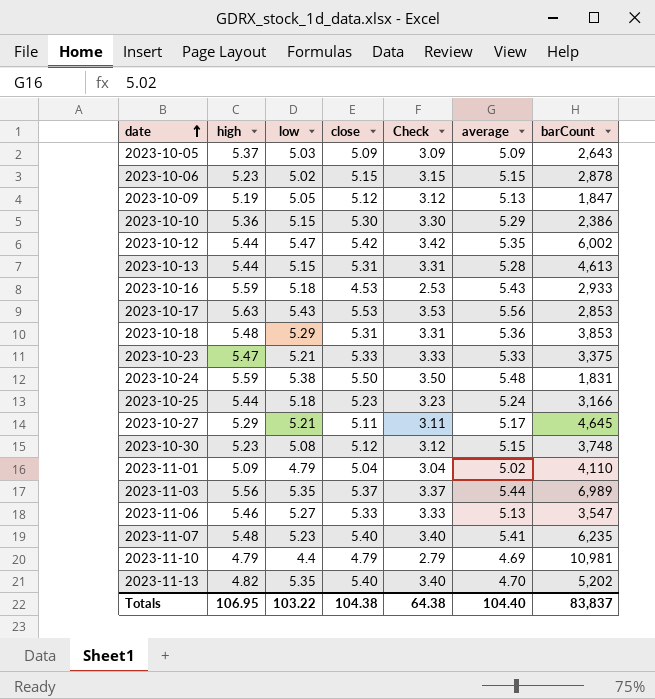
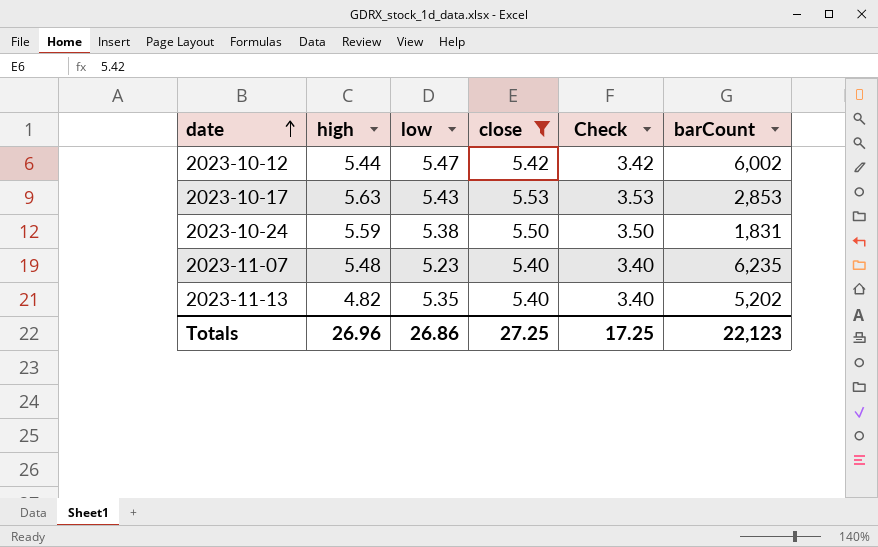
filter: none -> close >= 5.40
column average | position: 6 -> none
Totals | high: 106.95 -> 26.96
Totals | low: 103.22 -> 26.86
Totals | close: 104.38 -> 27.25
Totals | Check: 64.38 -> 17.25
Totals | barCount: 83,837 -> 22,123

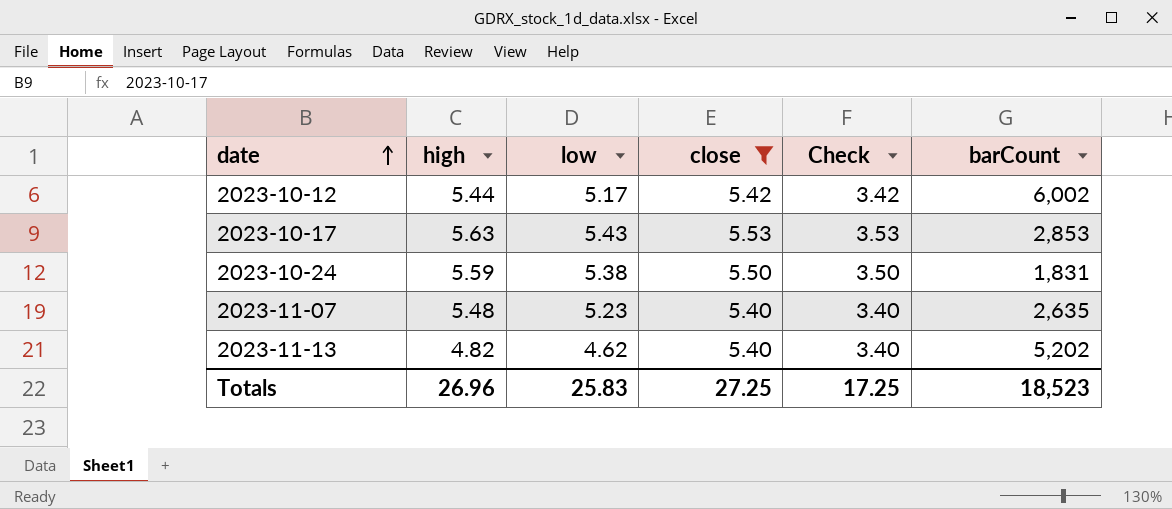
2023-10-12 | low: 5.47 -> 5.17
2023-11-07 | barCount: 6,235 -> 2,635
2023-11-13 | low: 5.35 -> 4.62
Totals | low: 26.86 -> 25.83
Totals | barCount: 22,123 -> 18,523

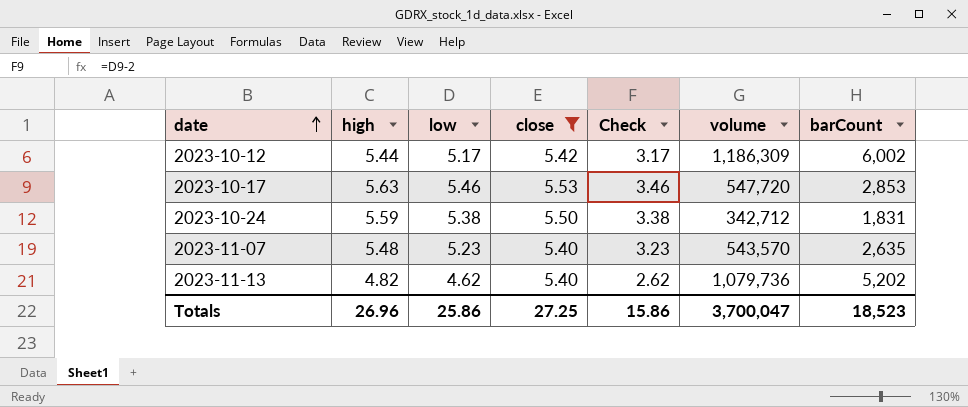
column Check | formula: [close] - 2 -> [low] - 2
column volume | position: none -> 6
2023-10-17 | low: 5.43 -> 5.46
Totals | low: 25.83 -> 25.86
Totals | Check: 17.25 -> 15.86

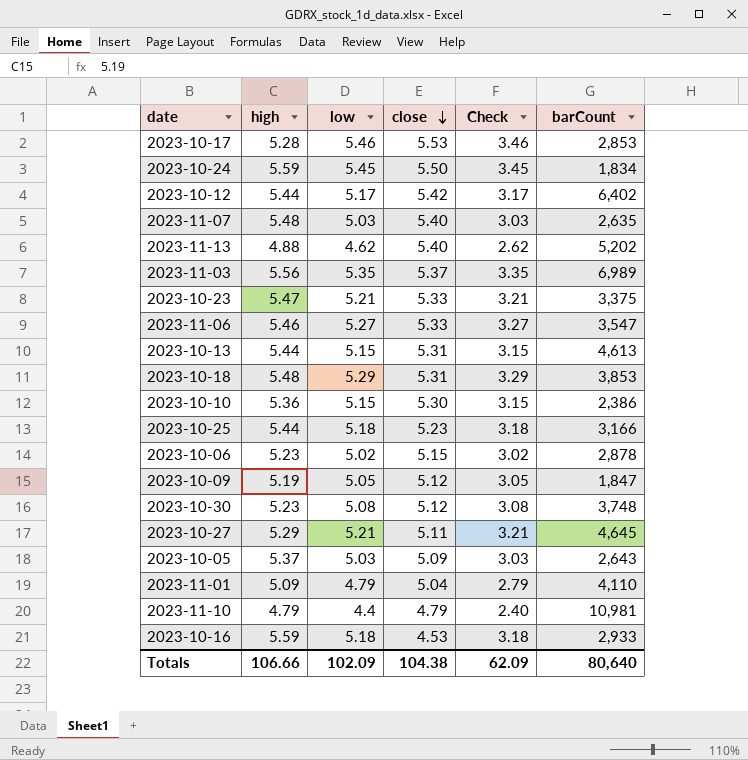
filter: close >= 5.40 -> none
row order: date ascending -> close descending
column volume | position: 6 -> none
2023-10-17 | high: 5.63 -> 5.28
2023-10-24 | low: 5.38 -> 5.45
2023-10-24 | Check: 3.38 -> 3.45
2023-10-24 | barCount: 1,831 -> 1,834
2023-10-12 | barCount: 6,002 -> 6,402
2023-11-07 | low: 5.23 -> 5.03
2023-11-07 | Check: 3.23 -> 3.03
2023-11-13 | high: 4.82 -> 4.88
Totals | high: 26.96 -> 106.66
Totals | low: 25.86 -> 102.09
Totals | close: 27.25 -> 104.38
Totals | Check: 15.86 -> 62.09
Totals | barCount: 18,523 -> 80,640

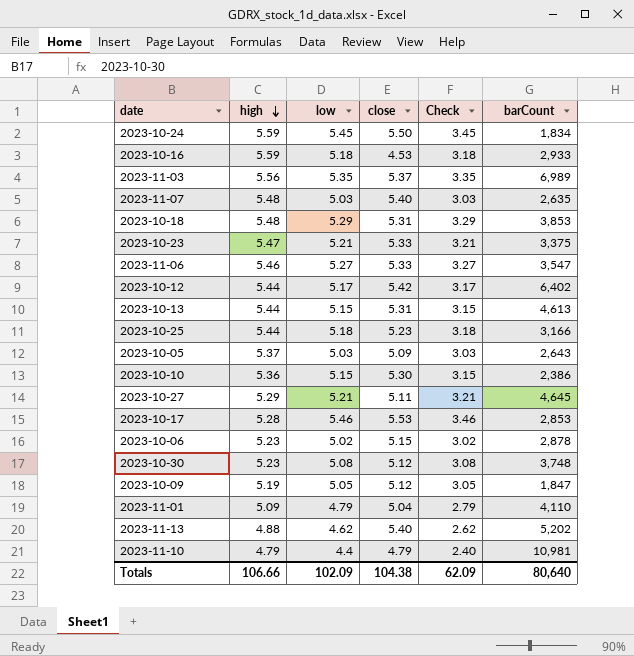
row order: close descending -> high descending

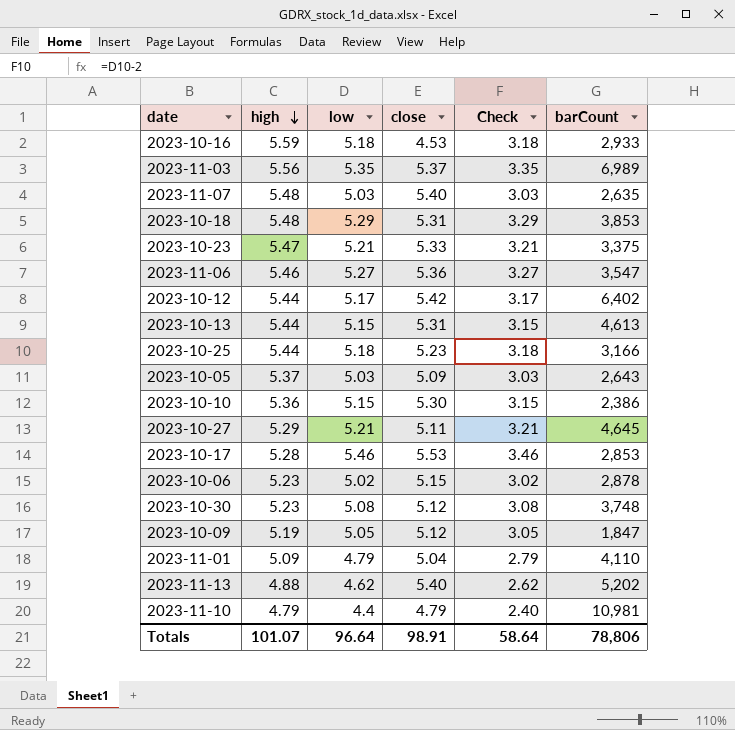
row 2023-10-24: 5.59 | 5.45 | 5.50 | 3.45 | 1,834 -> none
2023-11-06 | close: 5.33 -> 5.36
Totals | high: 106.66 -> 101.07
Totals | low: 102.09 -> 96.64
Totals | close: 104.38 -> 98.91
Totals | Check: 62.09 -> 58.64
Totals | barCount: 80,640 -> 78,806

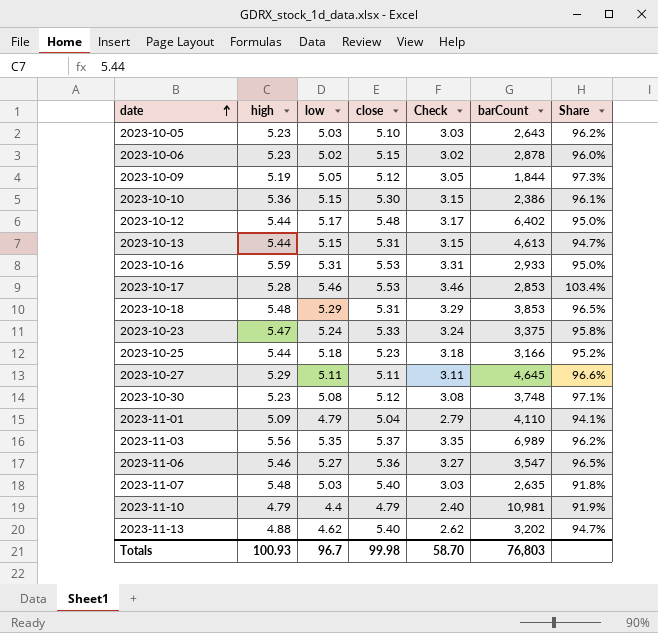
row order: high descending -> date ascending
column Share | formula: none -> [low] / [high]
2023-10-05 | high: 5.37 -> 5.23
2023-10-05 | close: 5.09 -> 5.10
2023-10-09 | barCount: 1,847 -> 1,844
2023-10-12 | close: 5.42 -> 5.48
2023-10-16 | low: 5.18 -> 5.31
2023-10-16 | close: 4.53 -> 5.53
2023-10-16 | Check: 3.18 -> 3.31
2023-10-23 | low: 5.21 -> 5.24
2023-10-23 | Check: 3.21 -> 3.24
2023-10-27 | low: 5.21 -> 5.11
2023-10-27 | Check: 3.21 -> 3.11
2023-11-13 | barCount: 5,202 -> 3,202
Totals | high: 101.07 -> 100.93
Totals | low: 96.64 -> 96.7
Totals | close: 98.91 -> 99.98
Totals | Check: 58.64 -> 58.70
Totals | barCount: 78,806 -> 76,803

